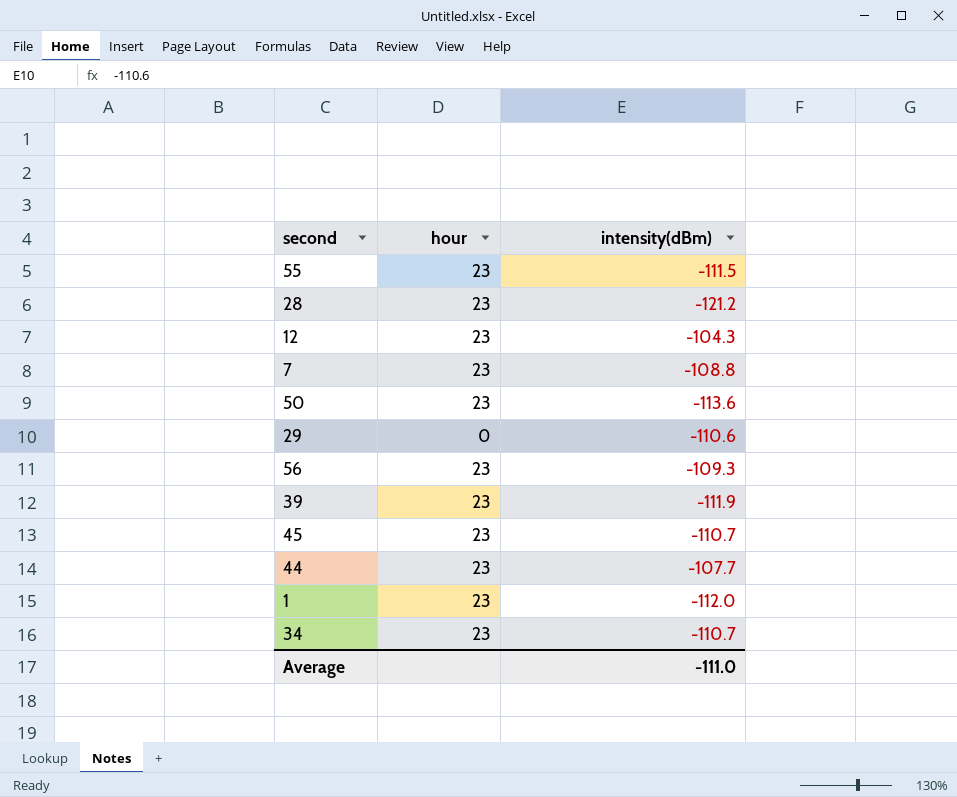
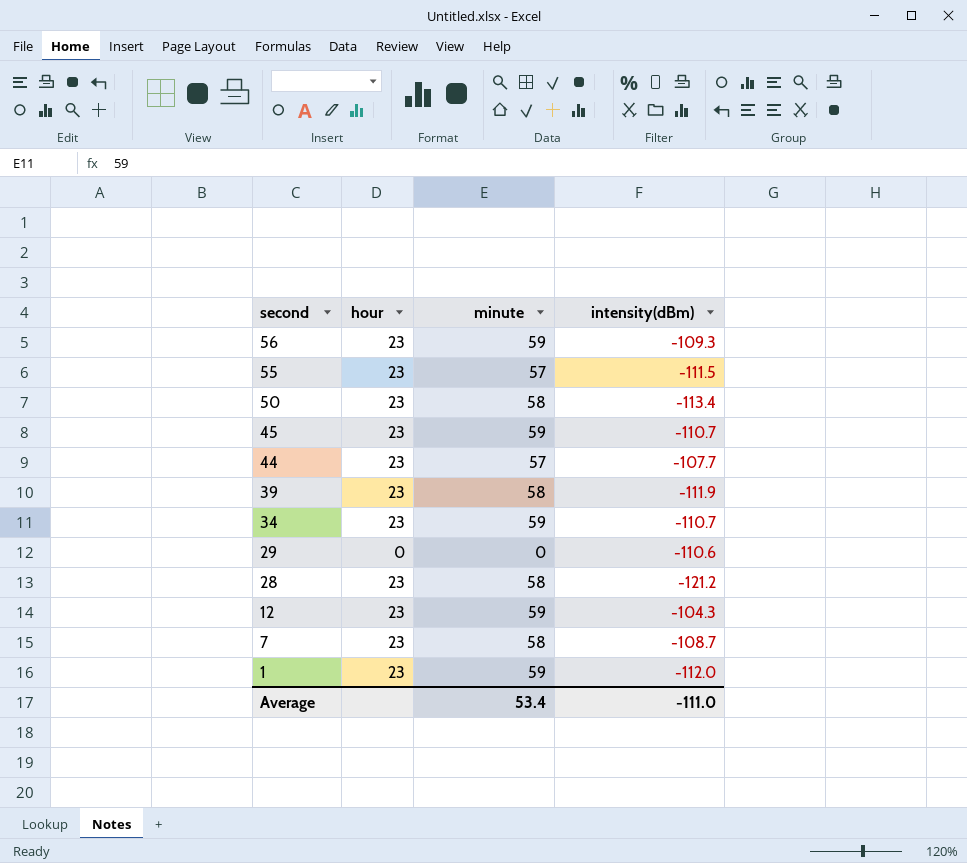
row order: none -> second descending
column minute | position: none -> 3
50 | intensity(dBm): -113.6 -> -113.4
7 | intensity(dBm): -108.8 -> -108.7

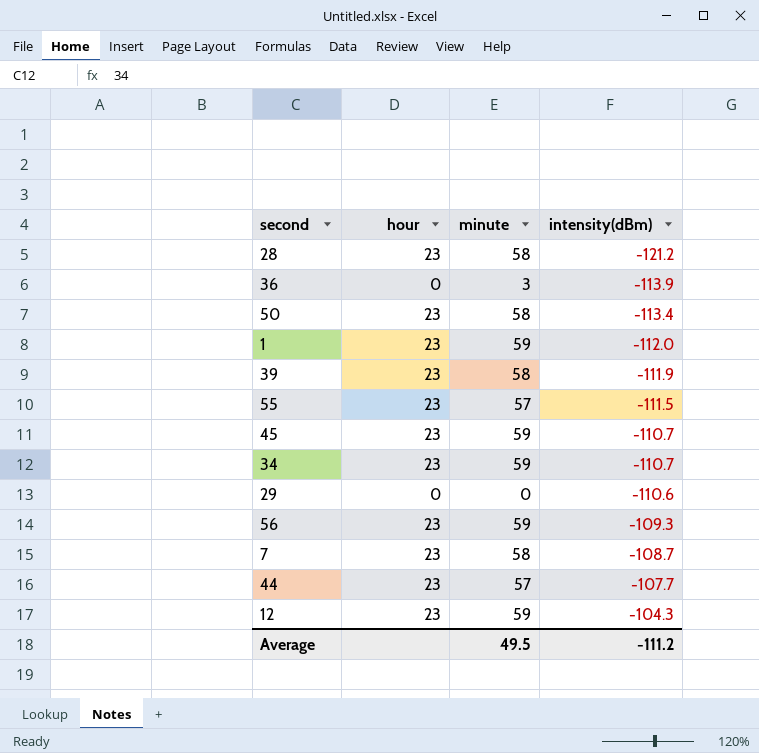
row order: second descending -> intensity(dBm) ascending
row 36: none -> 0 | 3 | -113.9
Average | minute: 53.4 -> 49.5
Average | intensity(dBm): -111.0 -> -111.2

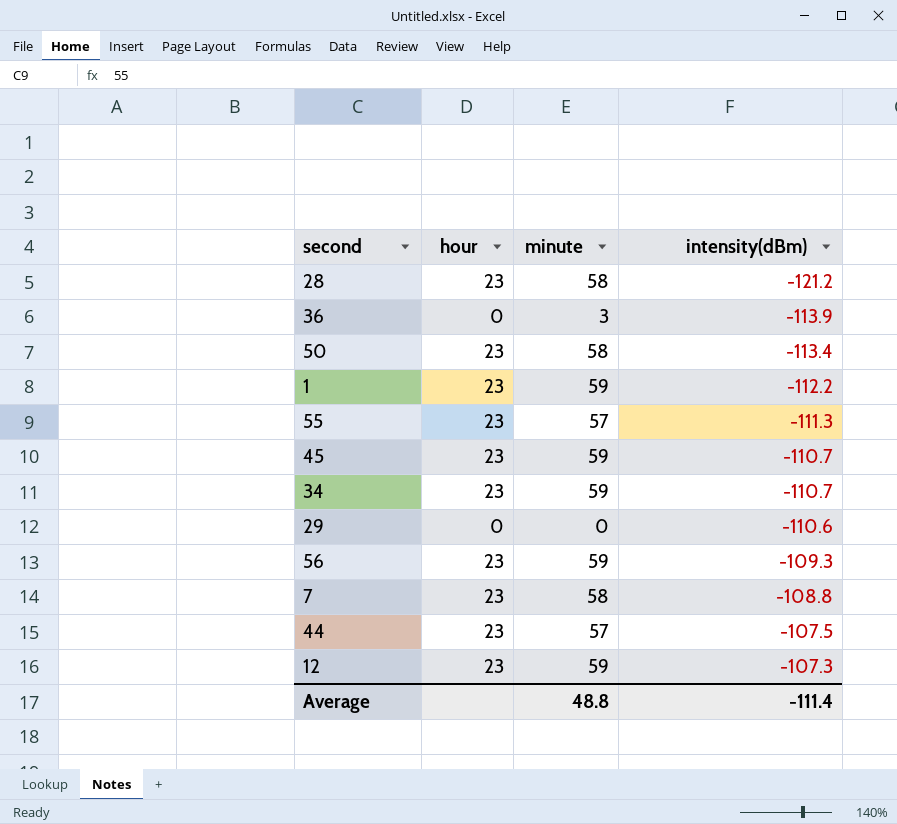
row 39: 23 | 58 | -111.9 -> none
1 | intensity(dBm): -112.0 -> -112.2
55 | intensity(dBm): -111.5 -> -111.3
7 | intensity(dBm): -108.7 -> -108.8
44 | intensity(dBm): -107.7 -> -107.5
12 | intensity(dBm): -104.3 -> -107.3
Average | minute: 49.5 -> 48.8
Average | intensity(dBm): -111.2 -> -111.4

